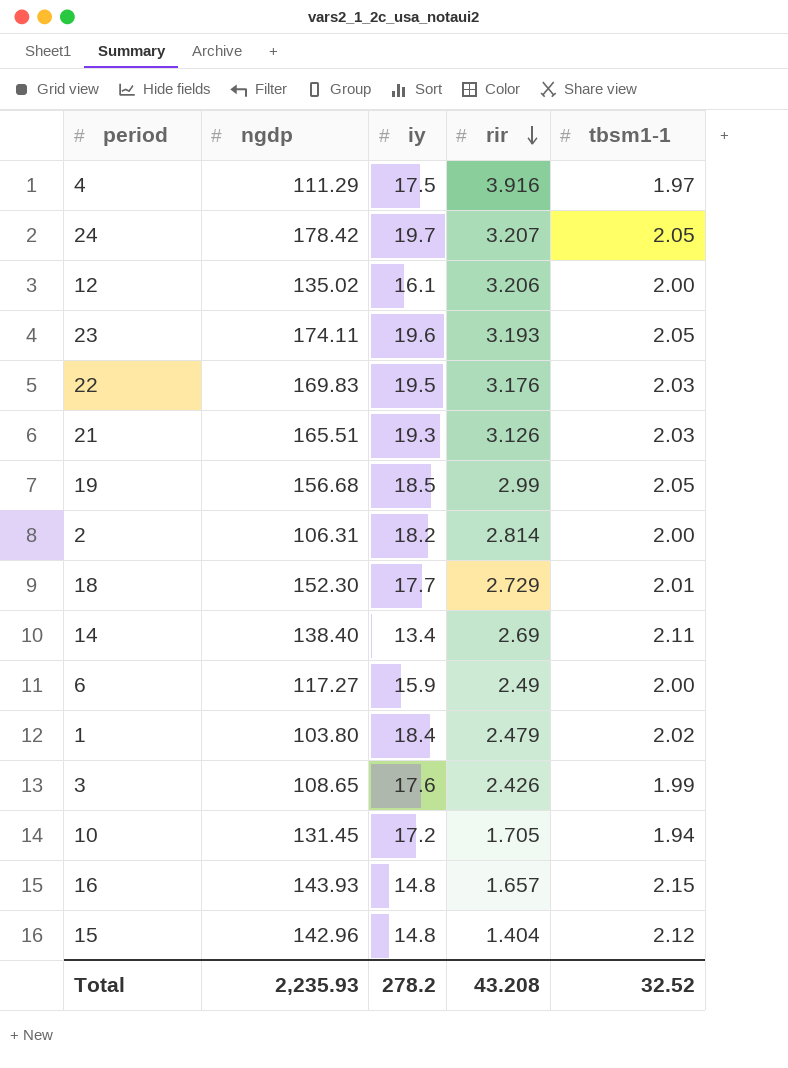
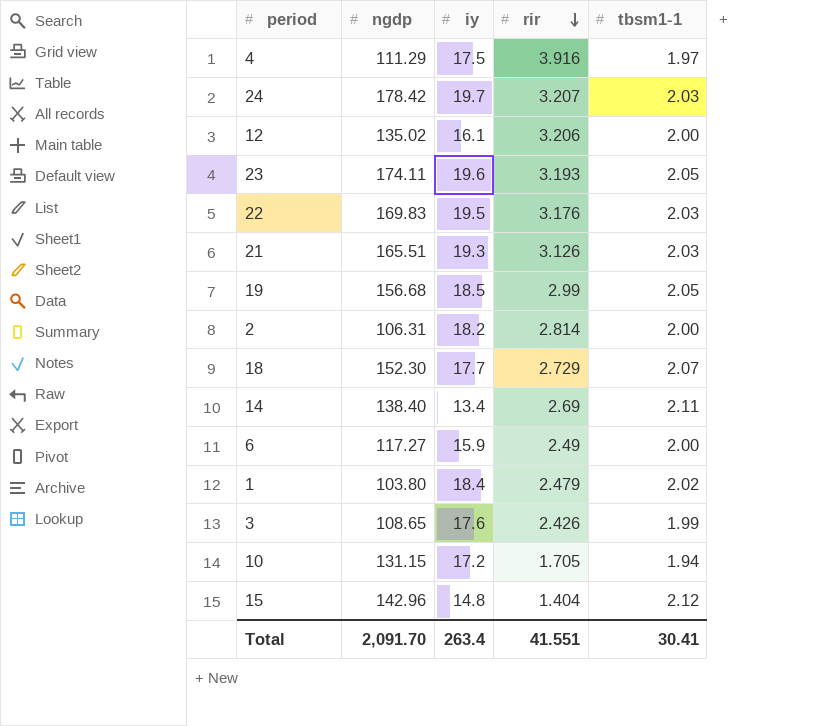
row 16: 143.93 | 14.8 | 1.657 | 2.15 -> none
24 | tbsm1-1: 2.05 -> 2.03
18 | tbsm1-1: 2.01 -> 2.07
10 | ngdp: 131.45 -> 131.15
Total | ngdp: 2,235.93 -> 2,091.70
Total | iy: 278.2 -> 263.4
Total | rir: 43.208 -> 41.551
Total | tbsm1-1: 32.52 -> 30.41

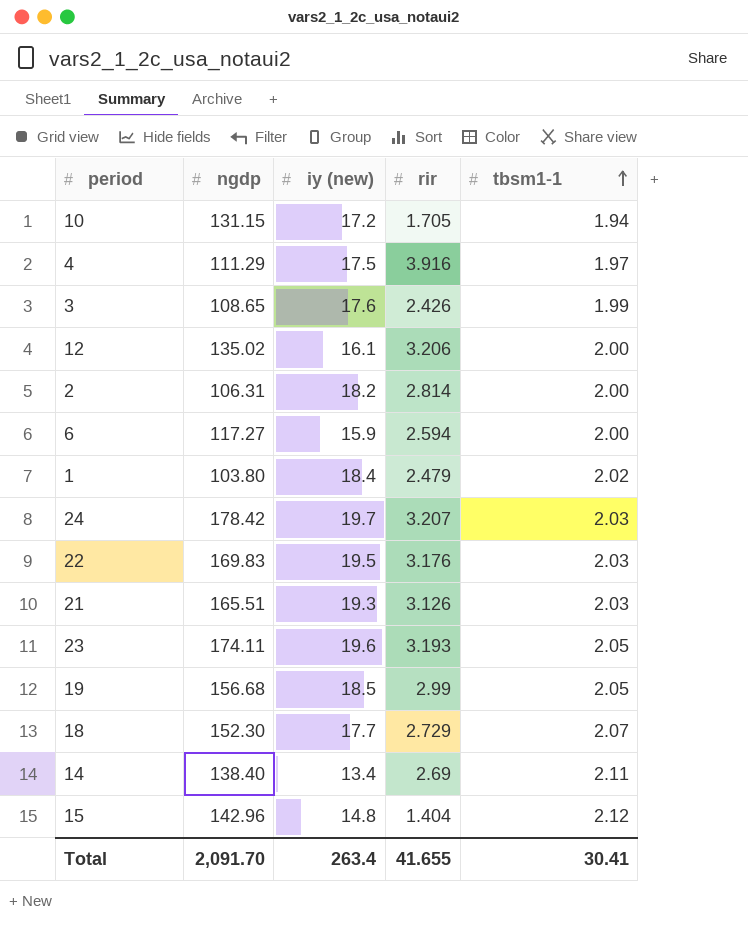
row order: rir descending -> tbsm1-1 ascending
column name: iy -> iy (new)
6 | rir: 2.49 -> 2.594
Total | rir: 41.551 -> 41.655

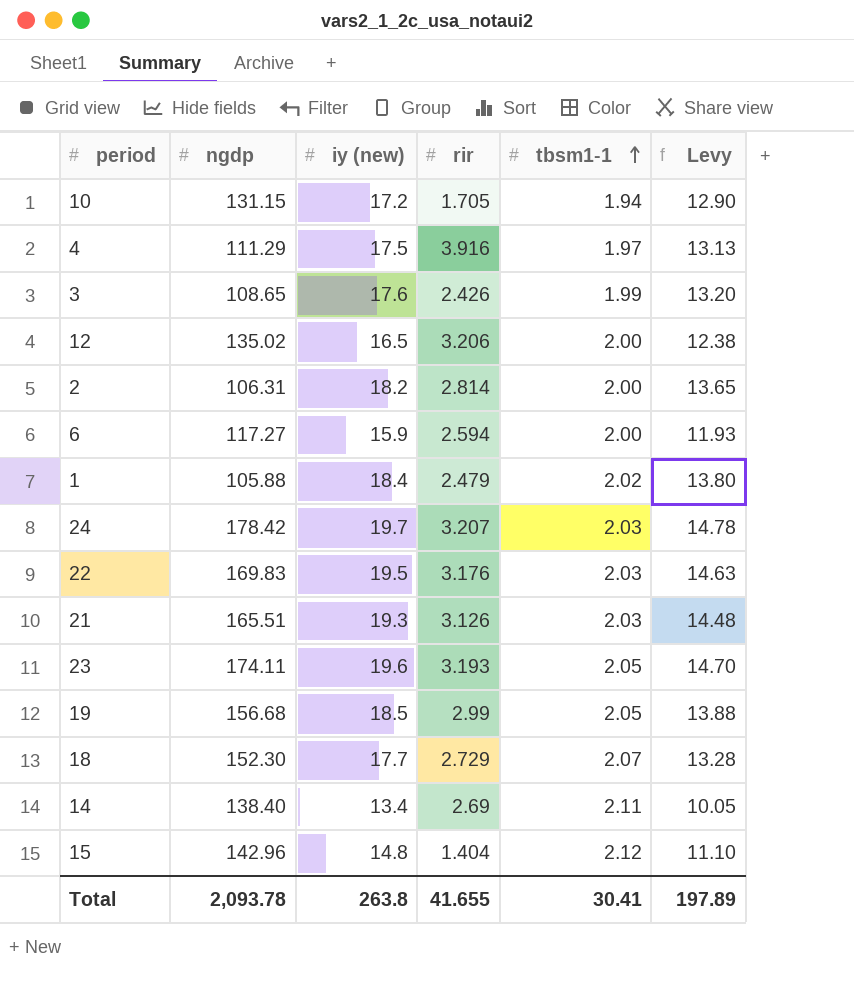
column Levy | formula: none -> [iy (new)] * 0.75
12 | iy (new): 16.1 -> 16.5
1 | ngdp: 103.80 -> 105.88
Total | ngdp: 2,091.70 -> 2,093.78
Total | iy (new): 263.4 -> 263.8

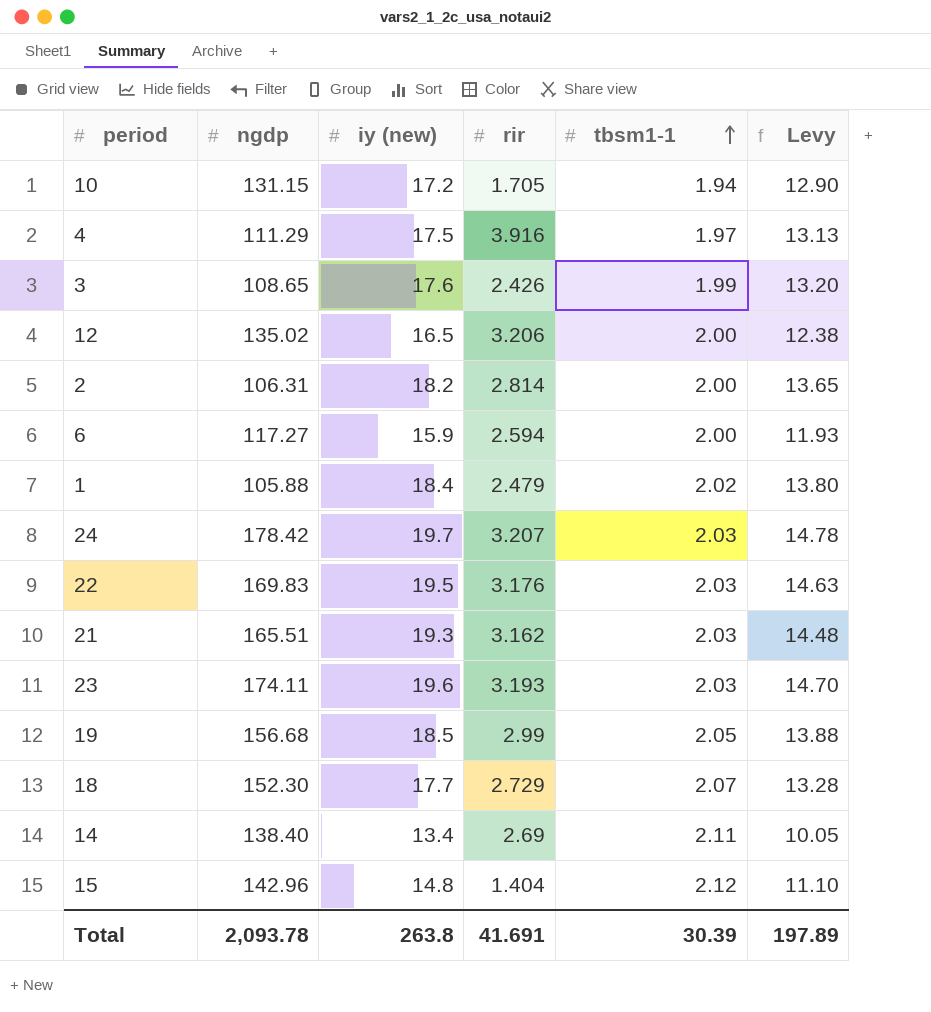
21 | rir: 3.126 -> 3.162
23 | tbsm1-1: 2.05 -> 2.03
Total | rir: 41.655 -> 41.691
Total | tbsm1-1: 30.41 -> 30.39

